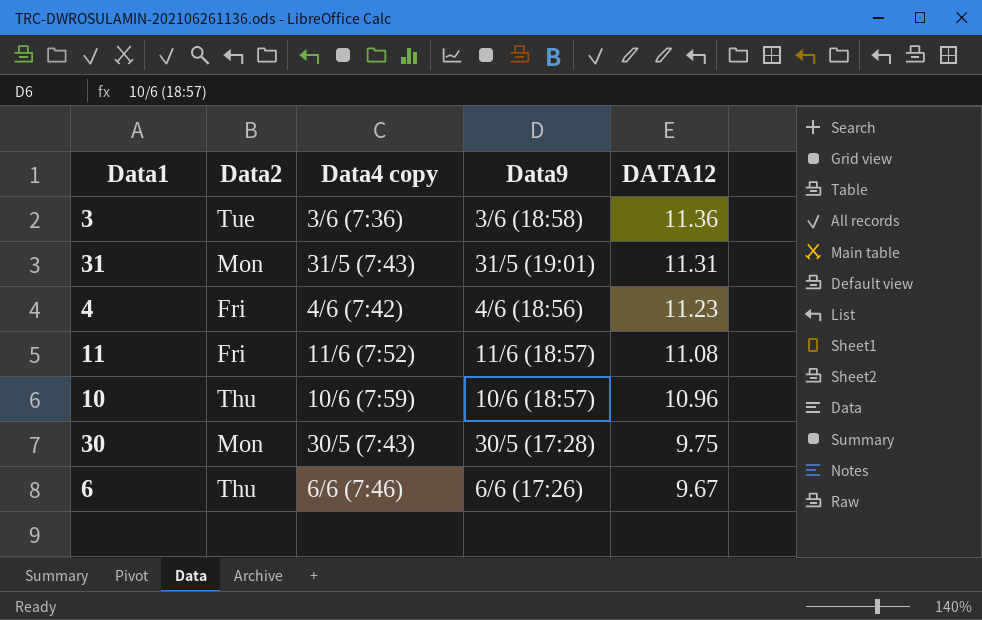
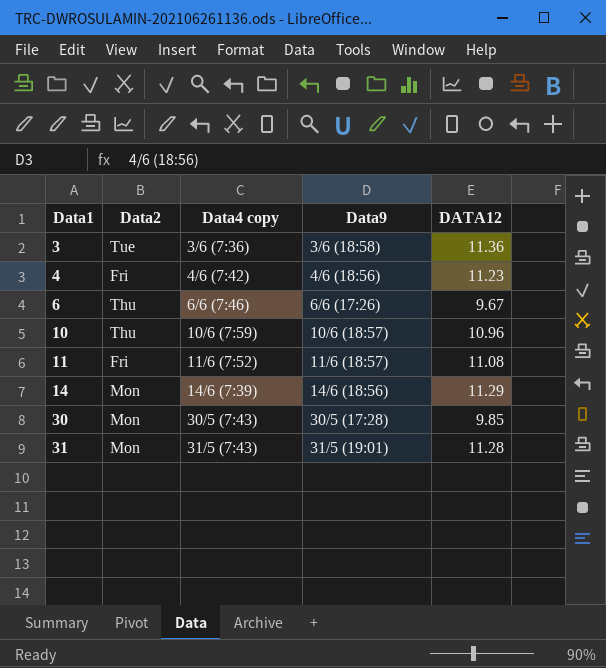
row order: DATA12 descending -> Data1 ascending
row 14: none -> Mon | 14/6 (7:39) | 14/6 (18:56) | 11.29
30 | DATA12: 9.75 -> 9.85
31 | DATA12: 11.31 -> 11.28

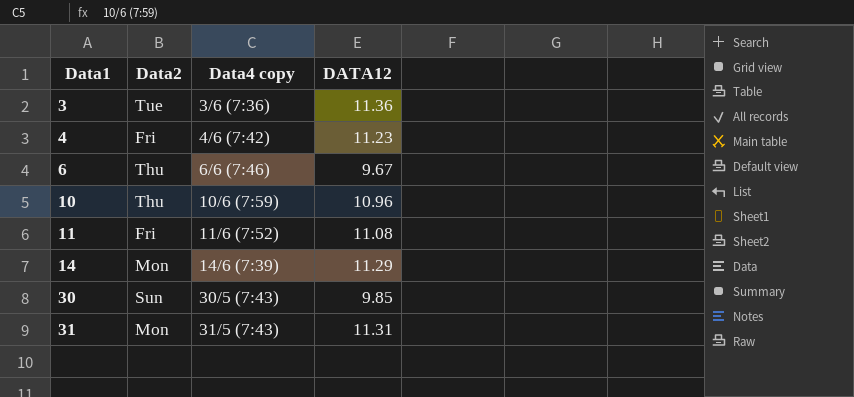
column Data9 | position: 4 -> none
30 | Data2: Mon -> Sun
31 | DATA12: 11.28 -> 11.31

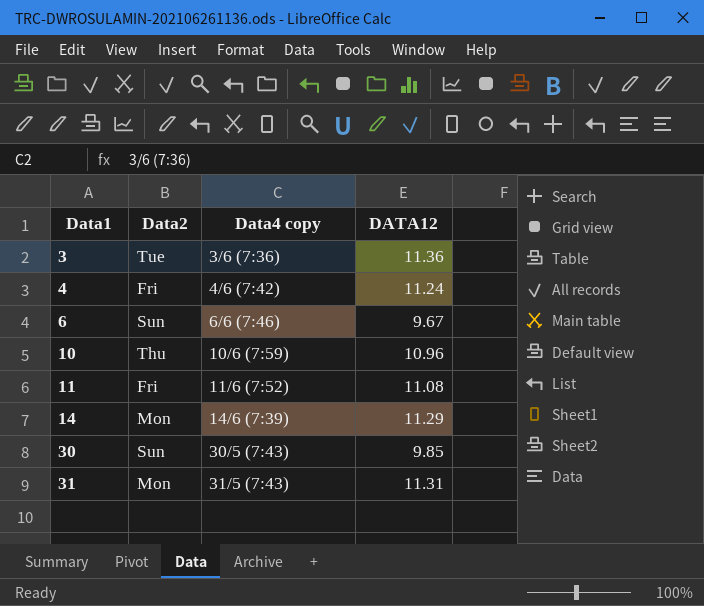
4 | DATA12: 11.23 -> 11.24
6 | Data2: Thu -> Sun

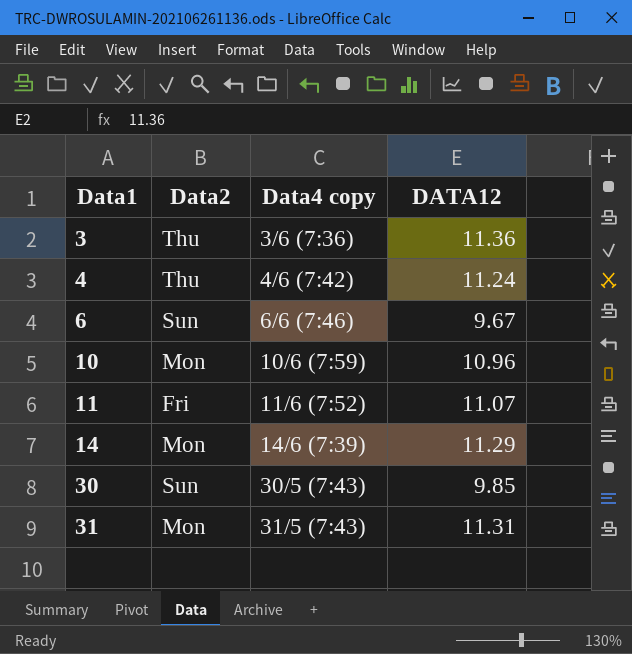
3 | Data2: Tue -> Thu
4 | Data2: Fri -> Thu
10 | Data2: Thu -> Mon
11 | DATA12: 11.08 -> 11.07

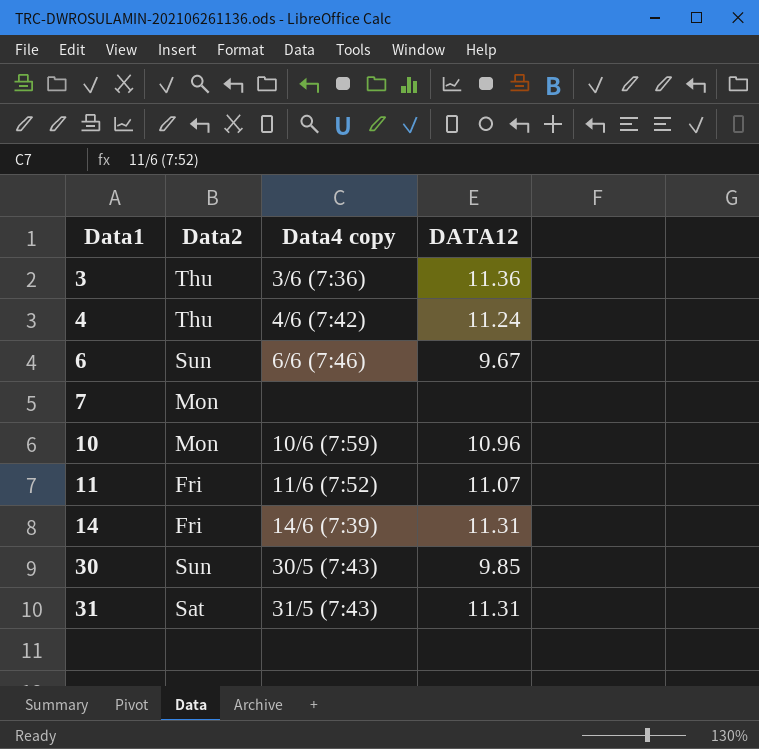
row 7: none -> Mon | none | none
14 | Data2: Mon -> Fri
14 | DATA12: 11.29 -> 11.31
31 | Data2: Mon -> Sat

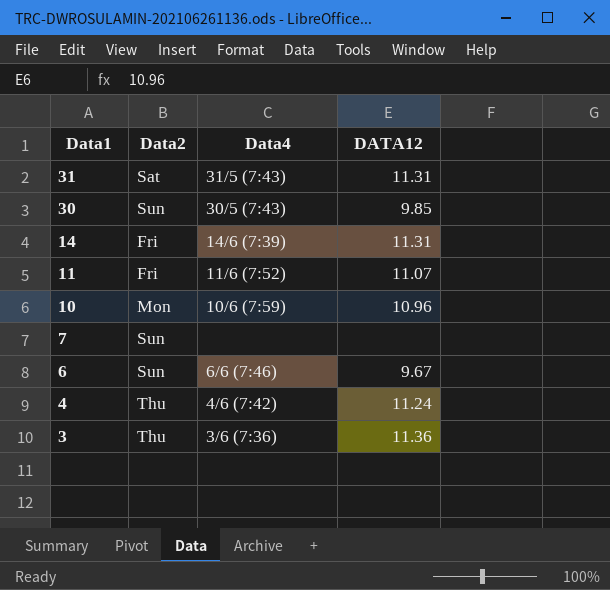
row order: Data1 ascending -> Data1 descending
column name: Data4 copy -> Data4
7 | Data2: Mon -> Sun

